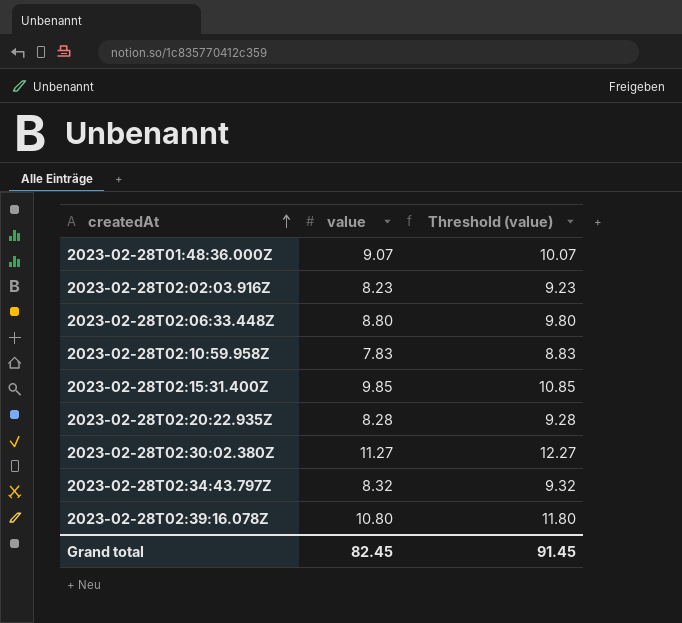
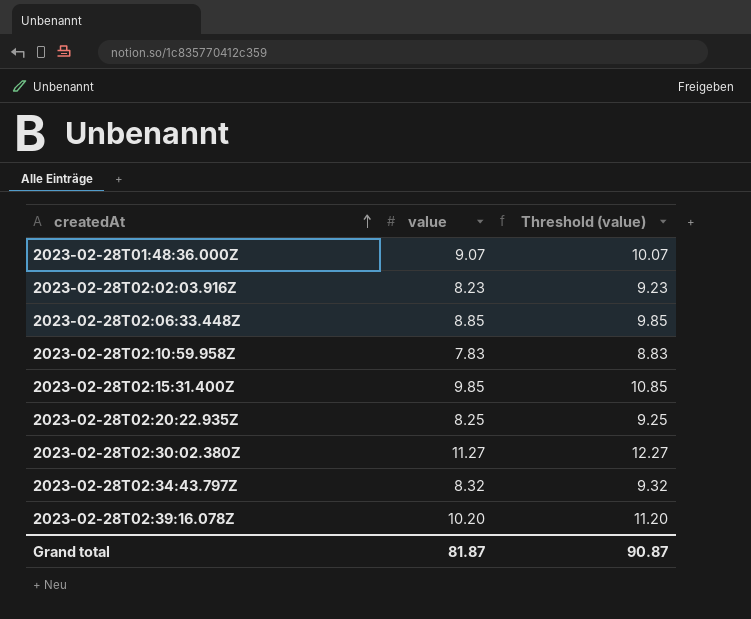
2023-02-28T02:06:33.448Z | value: 8.80 -> 8.85
2023-02-28T02:06:33.448Z | Threshold (value): 9.80 -> 9.85
2023-02-28T02:20:22.935Z | value: 8.28 -> 8.25
2023-02-28T02:20:22.935Z | Threshold (value): 9.28 -> 9.25
2023-02-28T02:39:16.078Z | value: 10.80 -> 10.20
2023-02-28T02:39:16.078Z | Threshold (value): 11.80 -> 11.20
Grand total | value: 82.45 -> 81.87
Grand total | Threshold (value): 91.45 -> 90.87

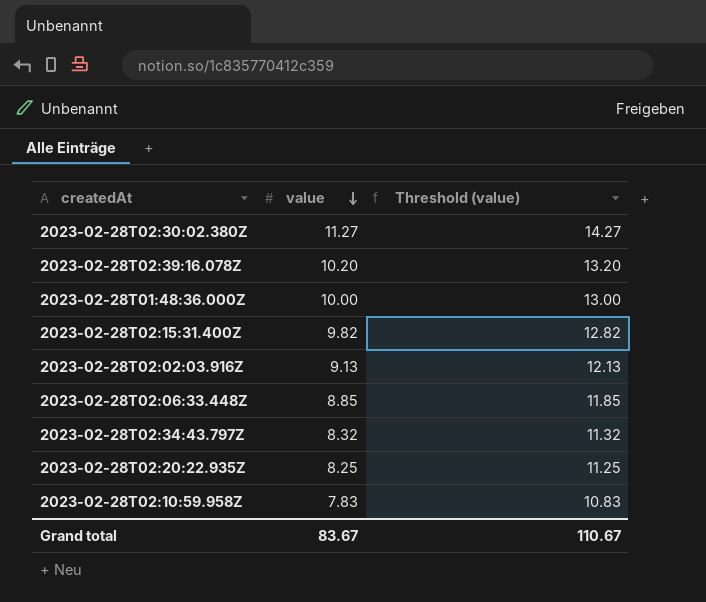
row order: createdAt ascending -> value descending
column Threshold (value) | formula: [value] + 1 -> [value] + 3
2023-02-28T01:48:36.000Z | value: 9.07 -> 10.00
2023-02-28T02:15:31.400Z | value: 9.85 -> 9.82
2023-02-28T02:02:03.916Z | value: 8.23 -> 9.13
Grand total | value: 81.87 -> 83.67
Grand total | Threshold (value): 90.87 -> 110.67

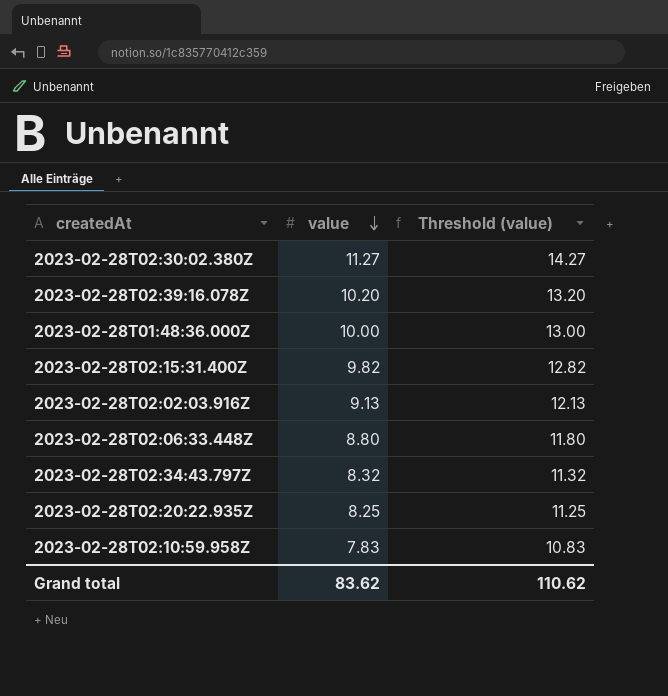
2023-02-28T02:06:33.448Z | value: 8.85 -> 8.80
2023-02-28T02:06:33.448Z | Threshold (value): 11.85 -> 11.80
Grand total | value: 83.67 -> 83.62
Grand total | Threshold (value): 110.67 -> 110.62

